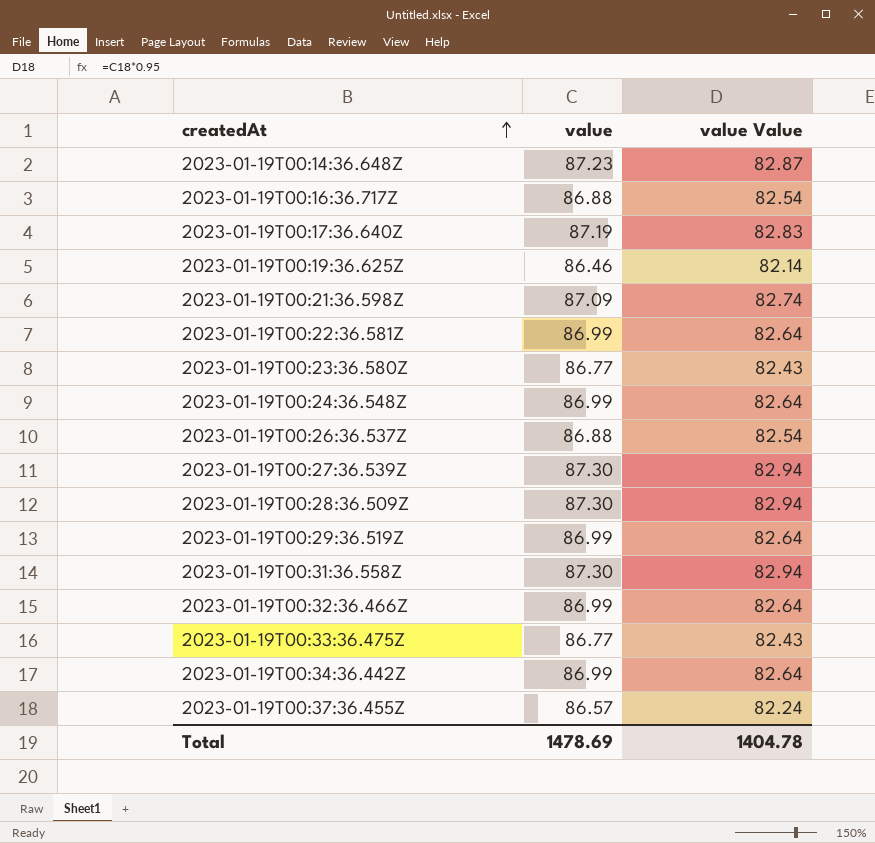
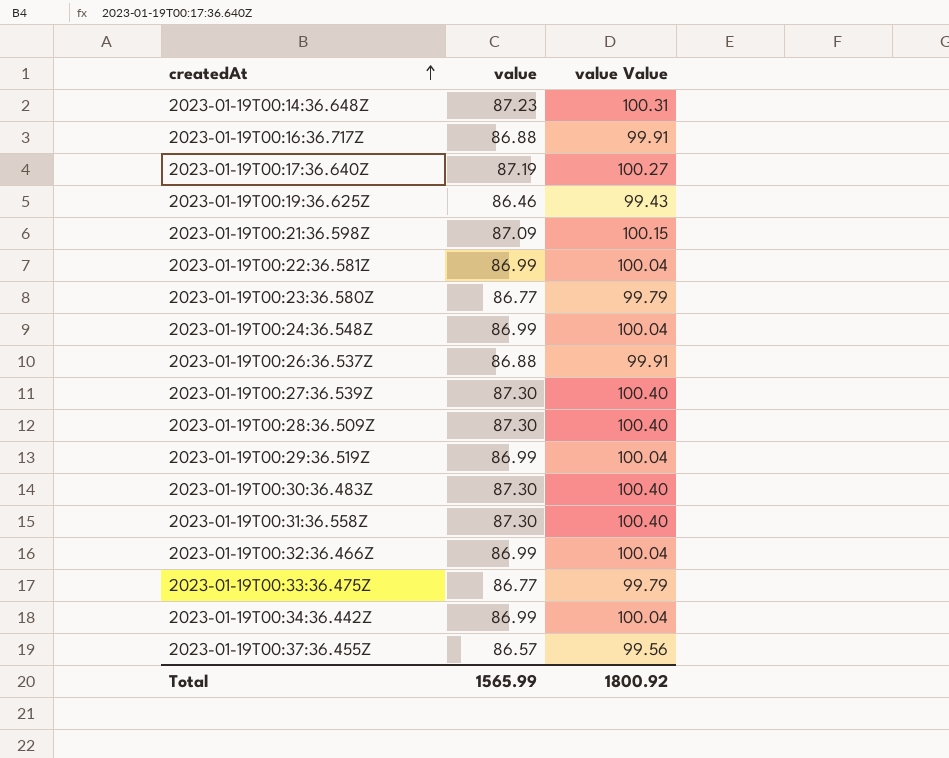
column value Value | formula: [value] * 0.95 -> [value] * 1.15
row 2023-01-19T00:30:36.483Z: none -> 87.30 | 100.40
Total | value: 1478.69 -> 1565.99
Total | value Value: 1404.78 -> 1800.92

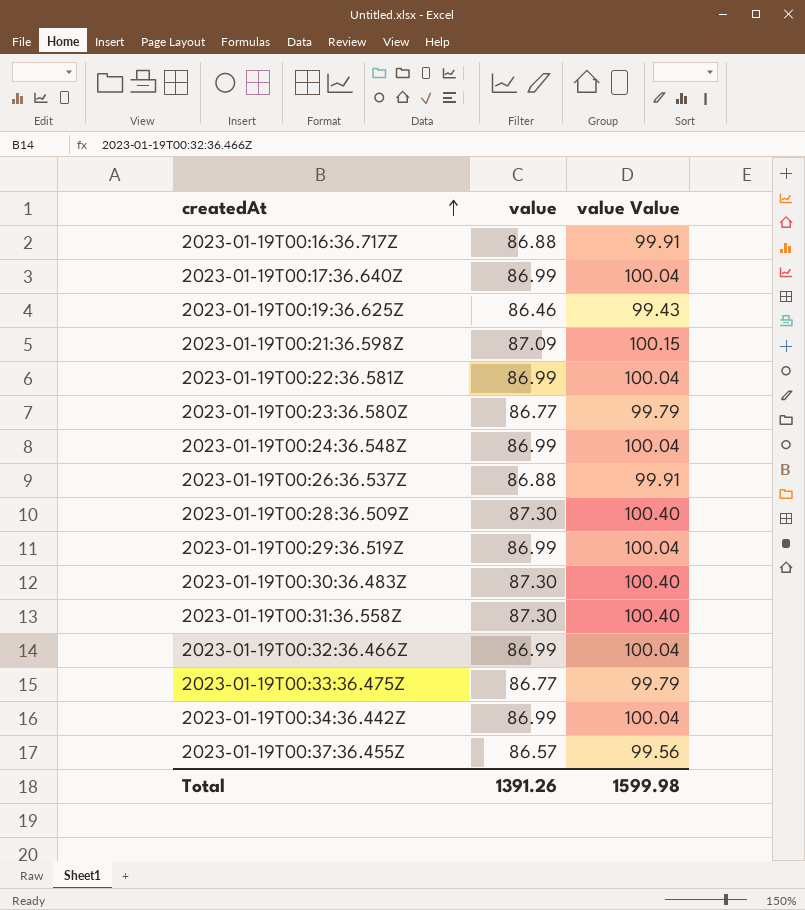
row 2023-01-19T00:14:36.648Z: 87.23 | 100.31 -> none
row 2023-01-19T00:27:36.539Z: 87.30 | 100.40 -> none
2023-01-19T00:17:36.640Z | value: 87.19 -> 86.99
2023-01-19T00:17:36.640Z | value Value: 100.27 -> 100.04
Total | value: 1565.99 -> 1391.26
Total | value Value: 1800.92 -> 1599.98

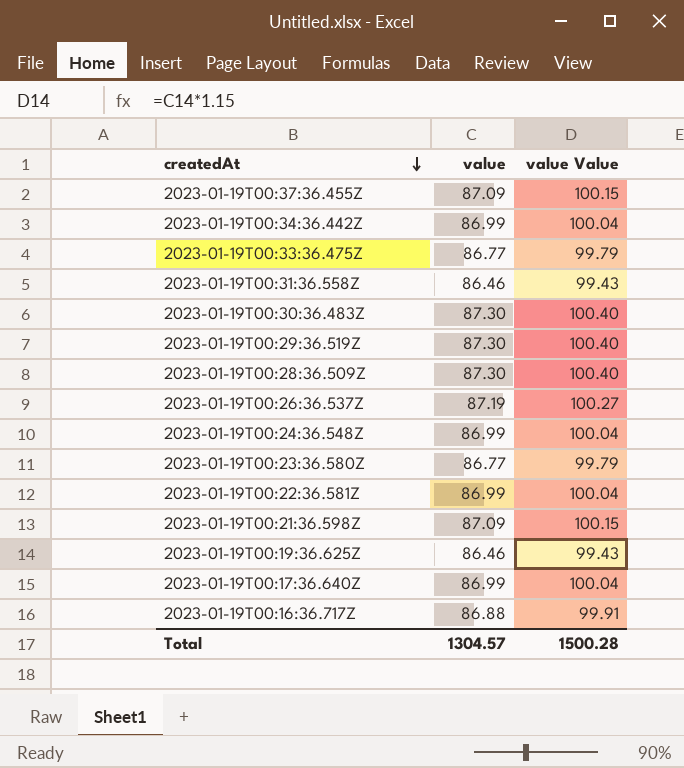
row order: createdAt ascending -> createdAt descending
row 2023-01-19T00:32:36.466Z: 86.99 | 100.04 -> none
2023-01-19T00:37:36.455Z | value: 86.57 -> 87.09
2023-01-19T00:37:36.455Z | value Value: 99.56 -> 100.15
2023-01-19T00:31:36.558Z | value: 87.30 -> 86.46
2023-01-19T00:31:36.558Z | value Value: 100.40 -> 99.43
2023-01-19T00:29:36.519Z | value: 86.99 -> 87.30
2023-01-19T00:29:36.519Z | value Value: 100.04 -> 100.40
2023-01-19T00:26:36.537Z | value: 86.88 -> 87.19
2023-01-19T00:26:36.537Z | value Value: 99.91 -> 100.27
Total | value: 1391.26 -> 1304.57
Total | value Value: 1599.98 -> 1500.28

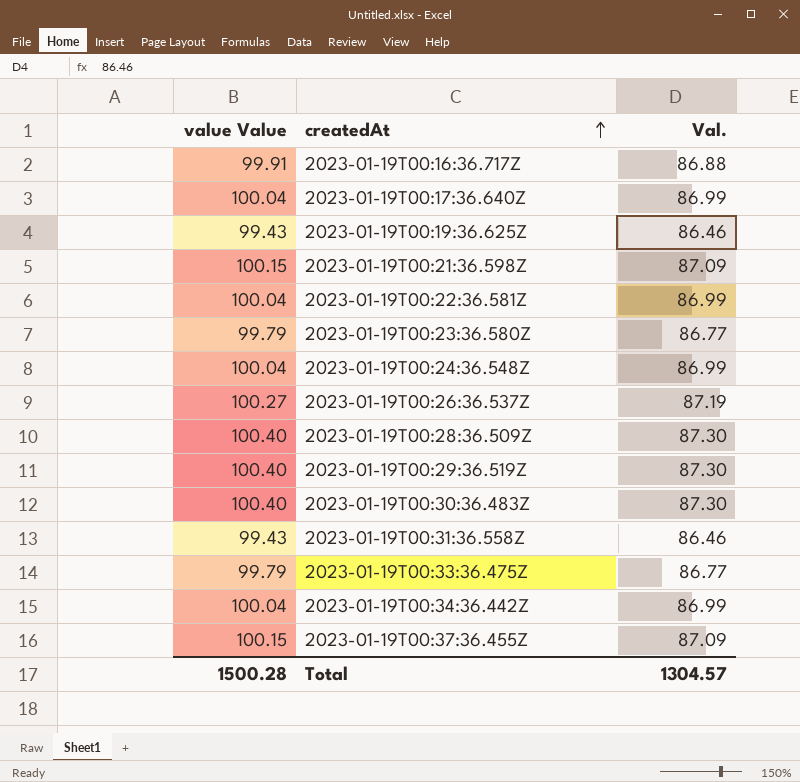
row order: createdAt descending -> createdAt ascending
column value Value | position: 3 -> 1
column name: value -> Val.

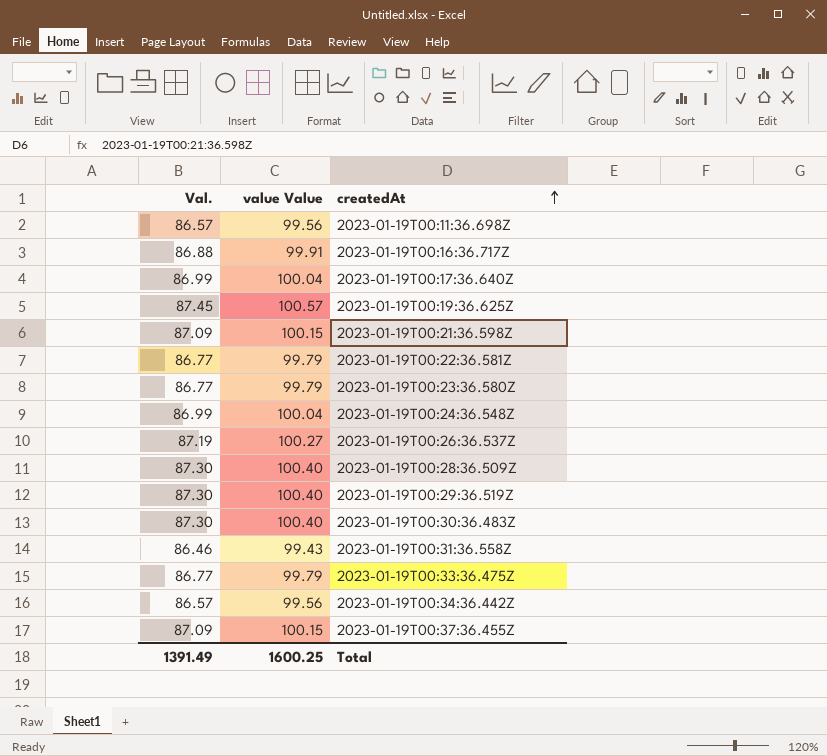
column Val. | position: 3 -> 1
row 2023-01-19T00:11:36.698Z: none -> 86.57 | 99.56
2023-01-19T00:19:36.625Z | Val.: 86.46 -> 87.45
2023-01-19T00:19:36.625Z | value Value: 99.43 -> 100.57
2023-01-19T00:22:36.581Z | Val.: 86.99 -> 86.77
2023-01-19T00:22:36.581Z | value Value: 100.04 -> 99.79
2023-01-19T00:34:36.442Z | Val.: 86.99 -> 86.57
2023-01-19T00:34:36.442Z | value Value: 100.04 -> 99.56
Total | Val.: 1304.57 -> 1391.49
Total | value Value: 1500.28 -> 1600.25

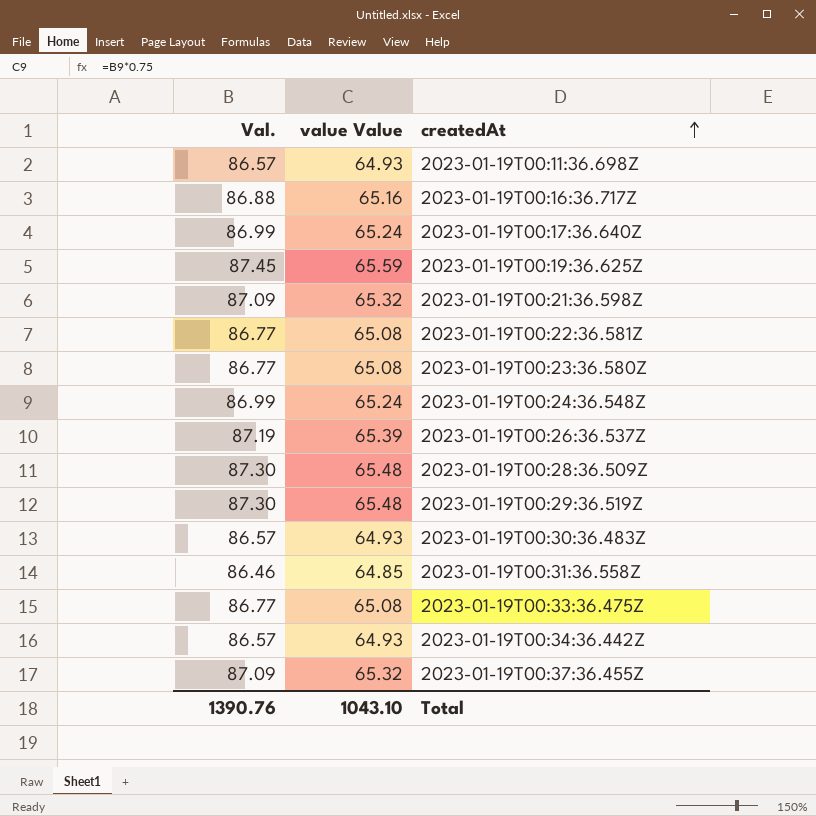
column value Value | formula: [Val.] * 1.15 -> [Val.] * 0.75
2023-01-19T00:30:36.483Z | Val.: 87.30 -> 86.57
Total | Val.: 1391.49 -> 1390.76
Total | value Value: 1600.25 -> 1043.10

